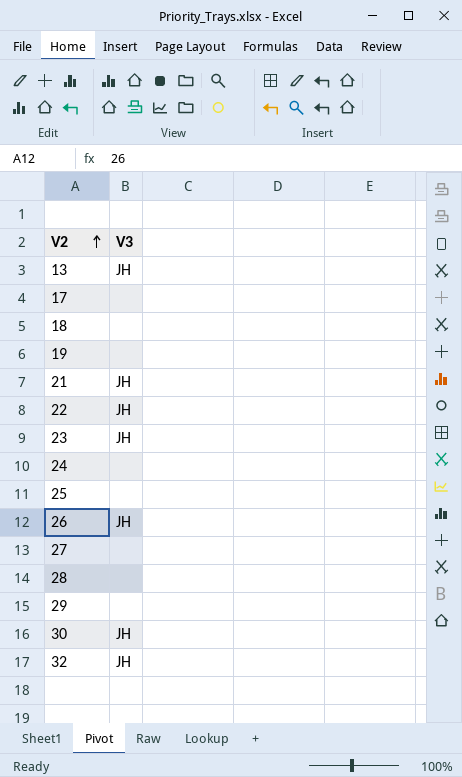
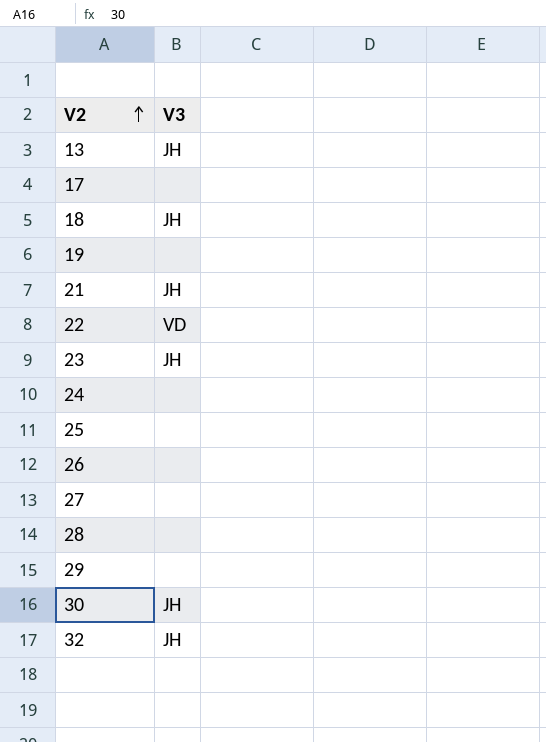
18 | V3: none -> JH
22 | V3: JH -> VD
26 | V3: JH -> none

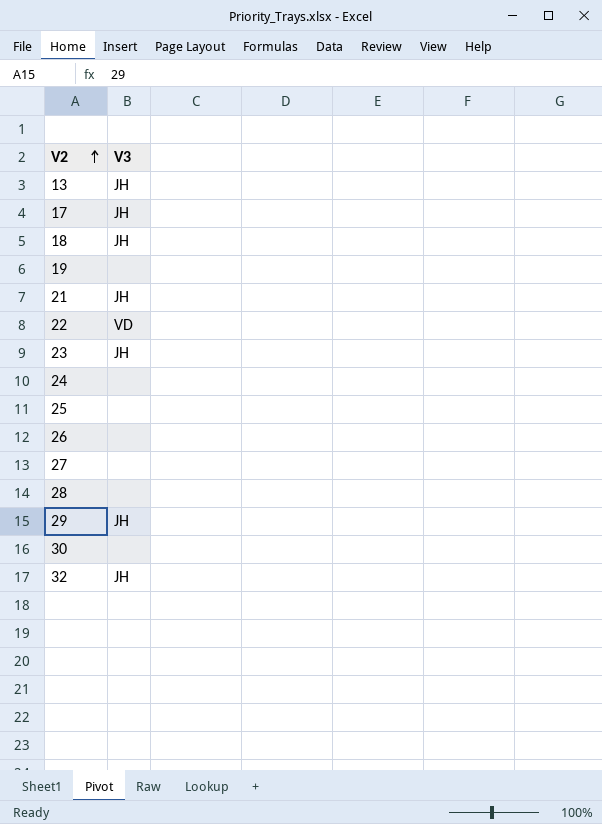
17 | V3: none -> JH
29 | V3: none -> JH
30 | V3: JH -> none

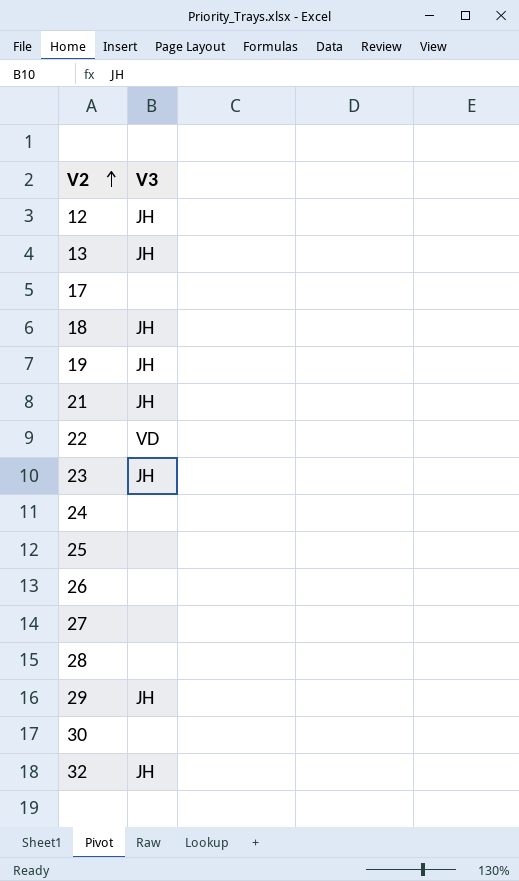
row 12: none -> JH
17 | V3: JH -> none
19 | V3: none -> JH

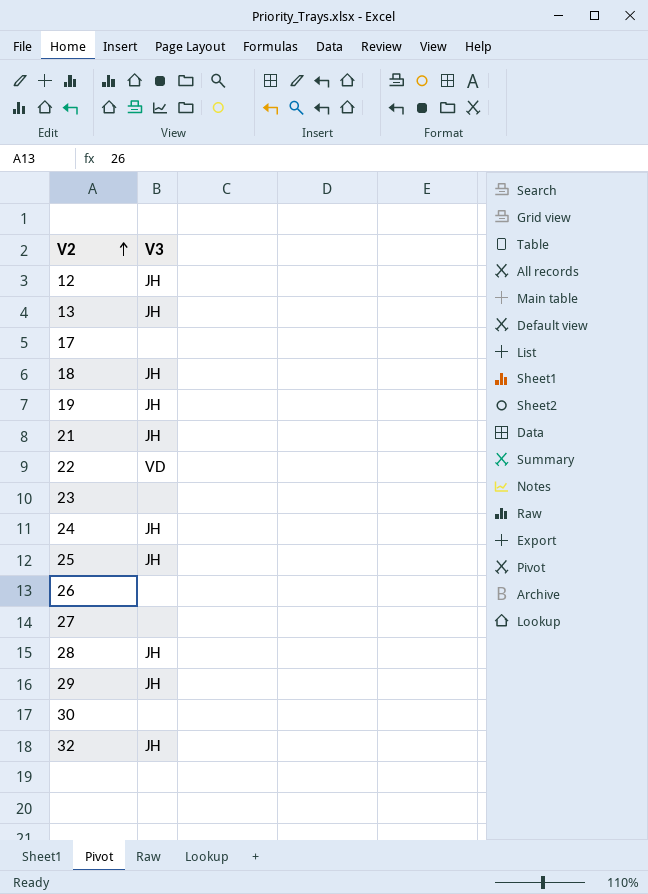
23 | V3: JH -> none
24 | V3: none -> JH
25 | V3: none -> JH
28 | V3: none -> JH

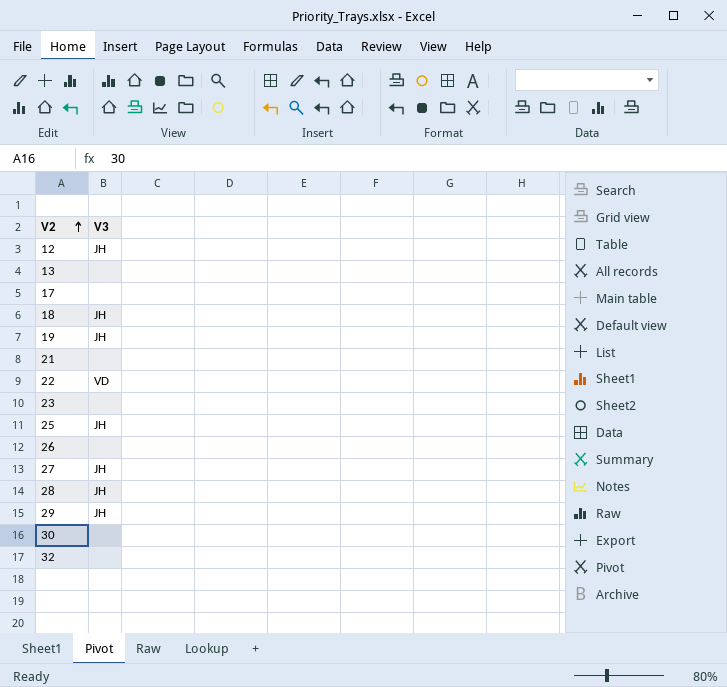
row 24: JH -> none
13 | V3: JH -> none
21 | V3: JH -> none
27 | V3: none -> JH
32 | V3: JH -> none

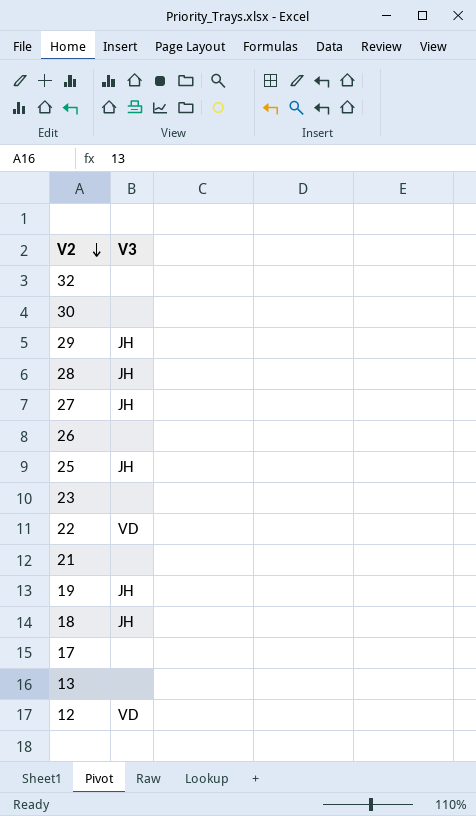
row order: V2 ascending -> V2 descending
12 | V3: JH -> VD

